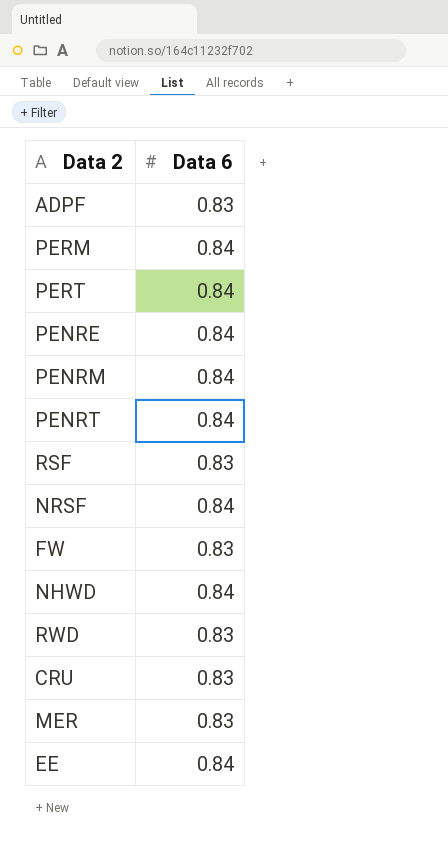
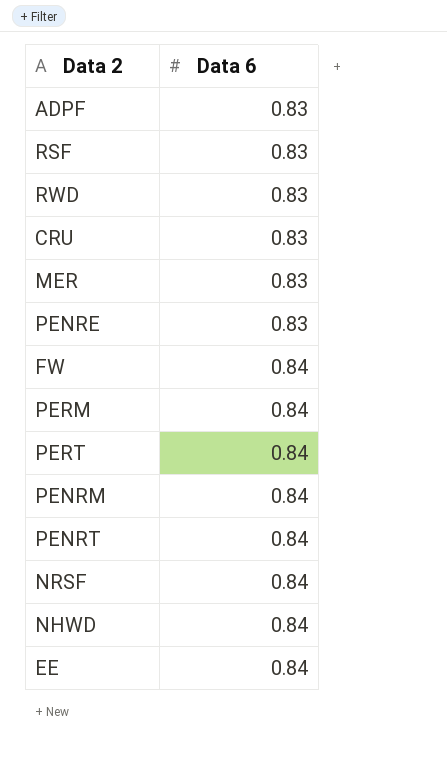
row order: none -> Data 6 ascending
PENRE | Data 6: 0.84 -> 0.83
FW | Data 6: 0.83 -> 0.84

